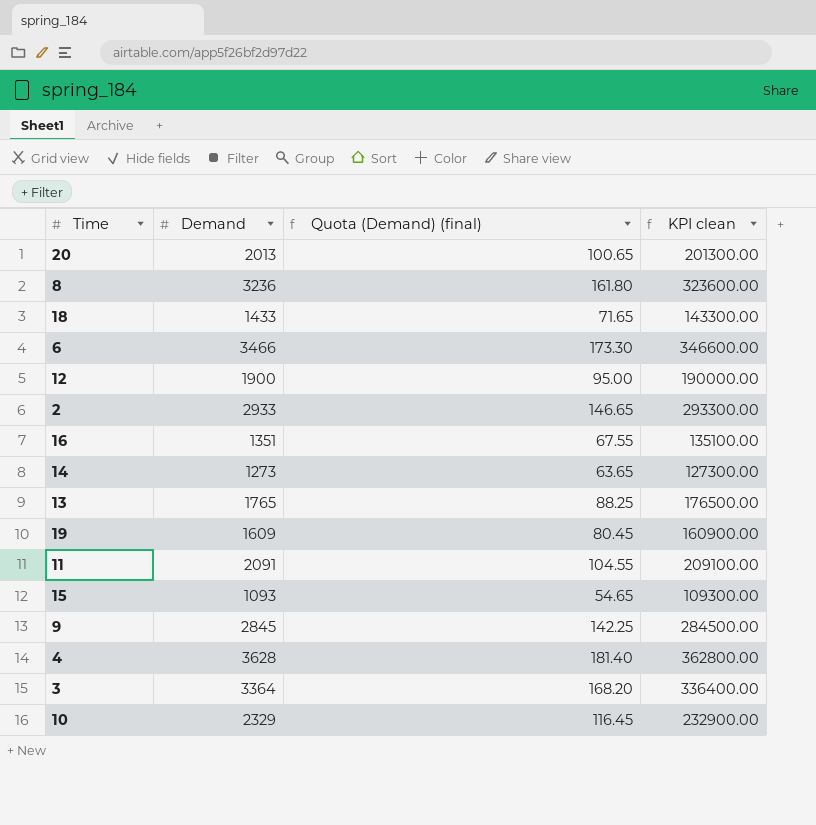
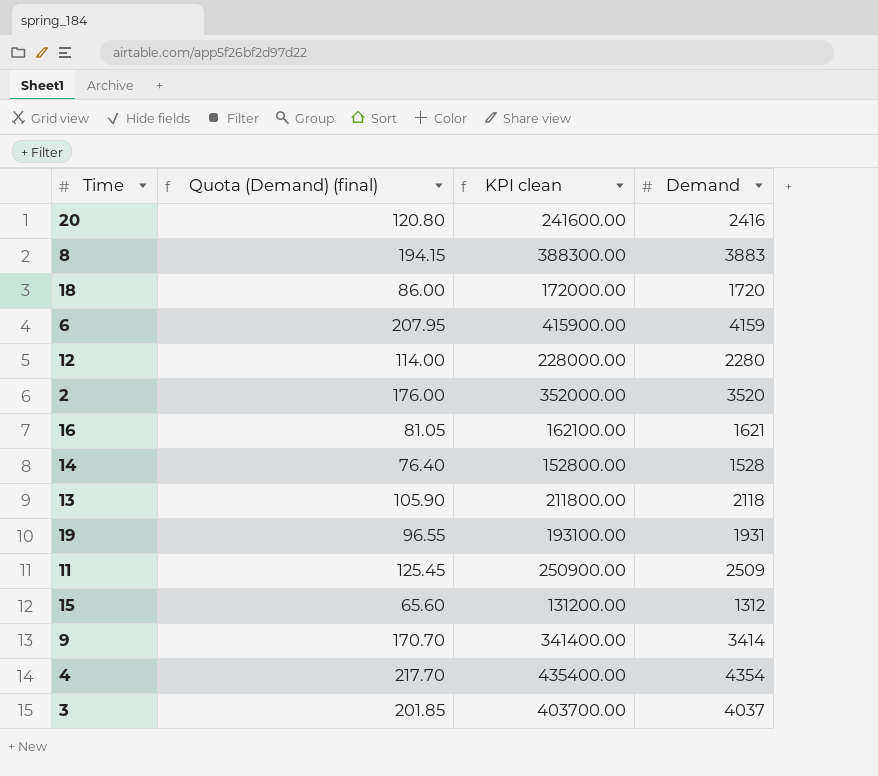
column Demand | position: 2 -> 4
row 10: 2329 | 116.45 | 232900.00 -> none
20 | Quota (Demand) (final): 100.65 -> 120.80
20 | KPI clean: 201300.00 -> 241600.00
20 | Demand: 2013 -> 2416
8 | Quota (Demand) (final): 161.80 -> 194.15
8 | KPI clean: 323600.00 -> 388300.00
8 | Demand: 3236 -> 3883
18 | Quota (Demand) (final): 71.65 -> 86.00
18 | KPI clean: 143300.00 -> 172000.00
18 | Demand: 1433 -> 1720
6 | Quota (Demand) (final): 173.30 -> 207.95
6 | KPI clean: 346600.00 -> 415900.00
6 | Demand: 3466 -> 4159
12 | Quota (Demand) (final): 95.00 -> 114.00
12 | KPI clean: 190000.00 -> 228000.00
12 | Demand: 1900 -> 2280
2 | Quota (Demand) (final): 146.65 -> 176.00
2 | KPI clean: 293300.00 -> 352000.00
2 | Demand: 2933 -> 3520
16 | Quota (Demand) (final): 67.55 -> 81.05
16 | KPI clean: 135100.00 -> 162100.00
16 | Demand: 1351 -> 1621
14 | Quota (Demand) (final): 63.65 -> 76.40
14 | KPI clean: 127300.00 -> 152800.00
14 | Demand: 1273 -> 1528
13 | Quota (Demand) (final): 88.25 -> 105.90
13 | KPI clean: 176500.00 -> 211800.00
13 | Demand: 1765 -> 2118
19 | Quota (Demand) (final): 80.45 -> 96.55
19 | KPI clean: 160900.00 -> 193100.00
19 | Demand: 1609 -> 1931
11 | Quota (Demand) (final): 104.55 -> 125.45
11 | KPI clean: 209100.00 -> 250900.00
11 | Demand: 2091 -> 2509
15 | Quota (Demand) (final): 54.65 -> 65.60
15 | KPI clean: 109300.00 -> 131200.00
15 | Demand: 1093 -> 1312
9 | Quota (Demand) (final): 142.25 -> 170.70
9 | KPI clean: 284500.00 -> 341400.00
9 | Demand: 2845 -> 3414
4 | Quota (Demand) (final): 181.40 -> 217.70
4 | KPI clean: 362800.00 -> 435400.00
4 | Demand: 3628 -> 4354
3 | Quota (Demand) (final): 168.20 -> 201.85
3 | KPI clean: 336400.00 -> 403700.00
3 | Demand: 3364 -> 4037

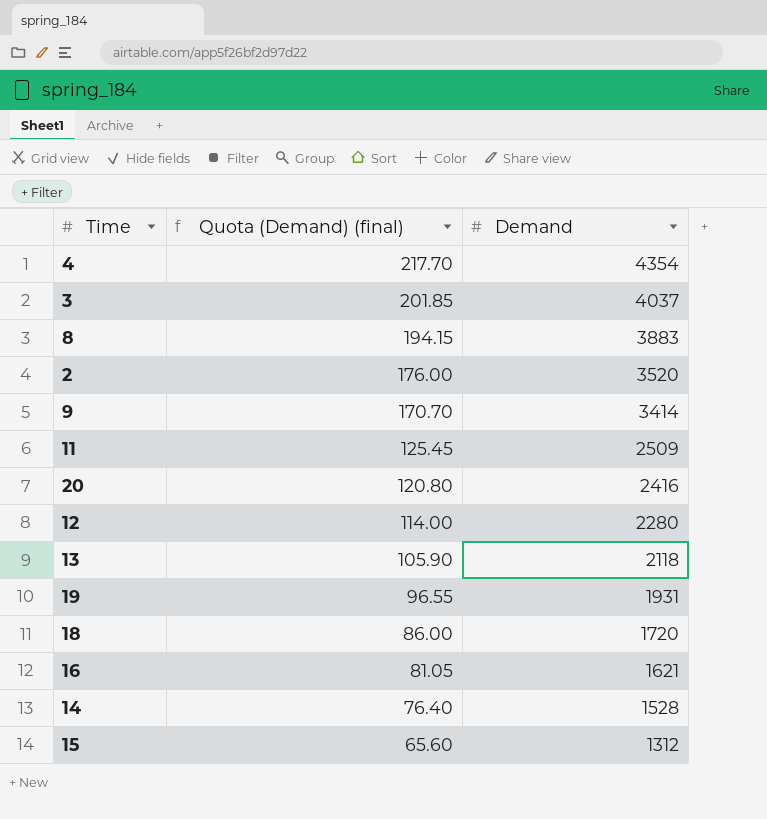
row order: none -> Quota (Demand) (final) descending
column KPI clean | formula: [Demand] * 100 -> none
row 6: 207.95 | 415900.00 | 4159 -> none

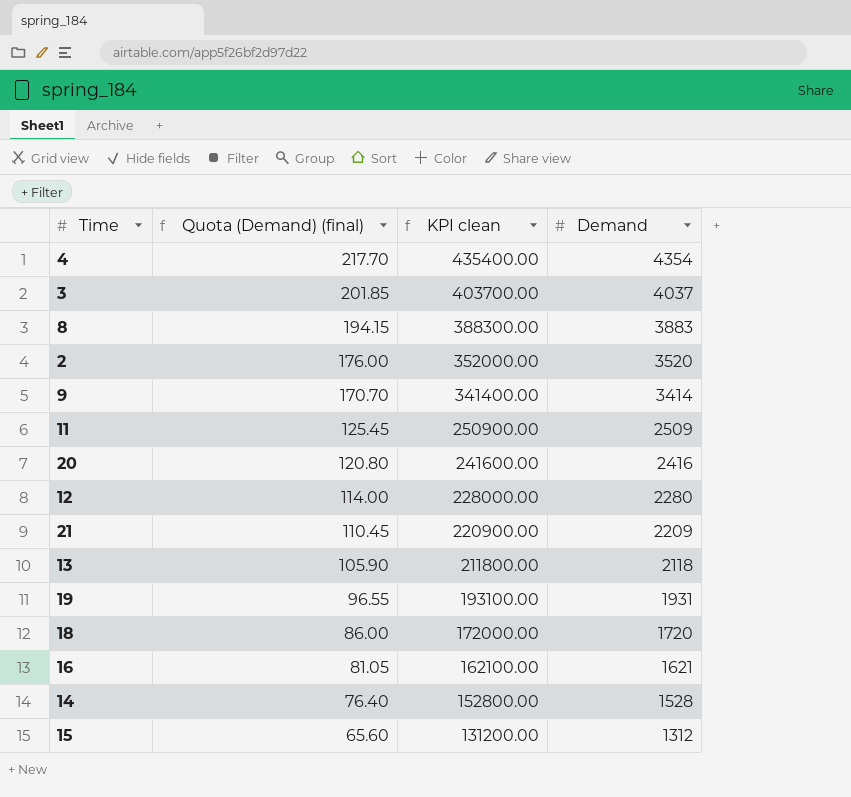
column KPI clean | formula: none -> [Demand] * 100
row 21: none -> 110.45 | 220900.00 | 2209

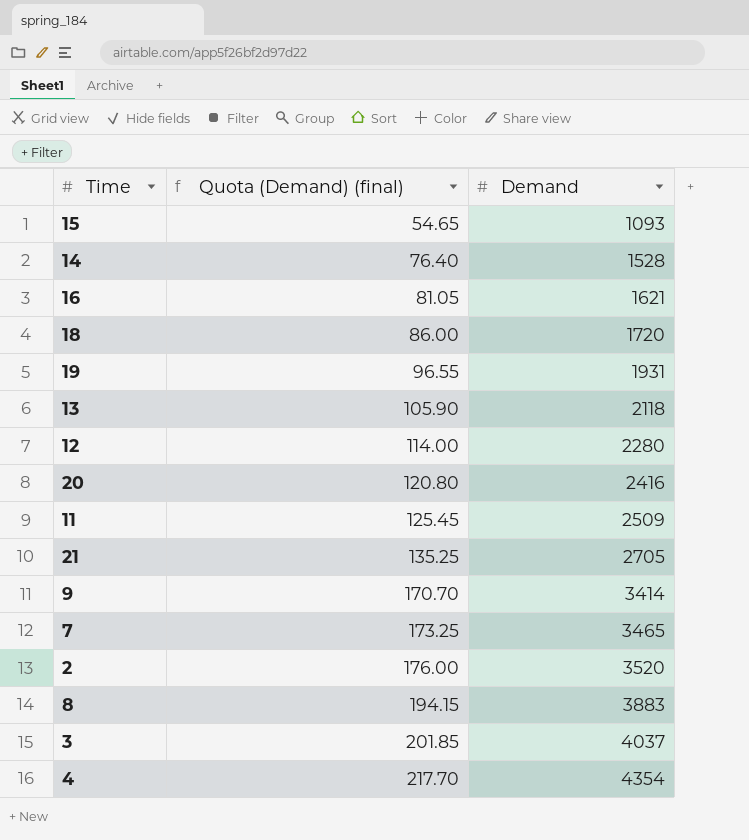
row order: Quota (Demand) (final) descending -> Quota (Demand) (final) ascending
column KPI clean | formula: [Demand] * 100 -> none
15 | Quota (Demand) (final): 65.60 -> 54.65
15 | Demand: 1312 -> 1093
21 | Quota (Demand) (final): 110.45 -> 135.25
21 | Demand: 2209 -> 2705
row 7: none -> 173.25 | 3465

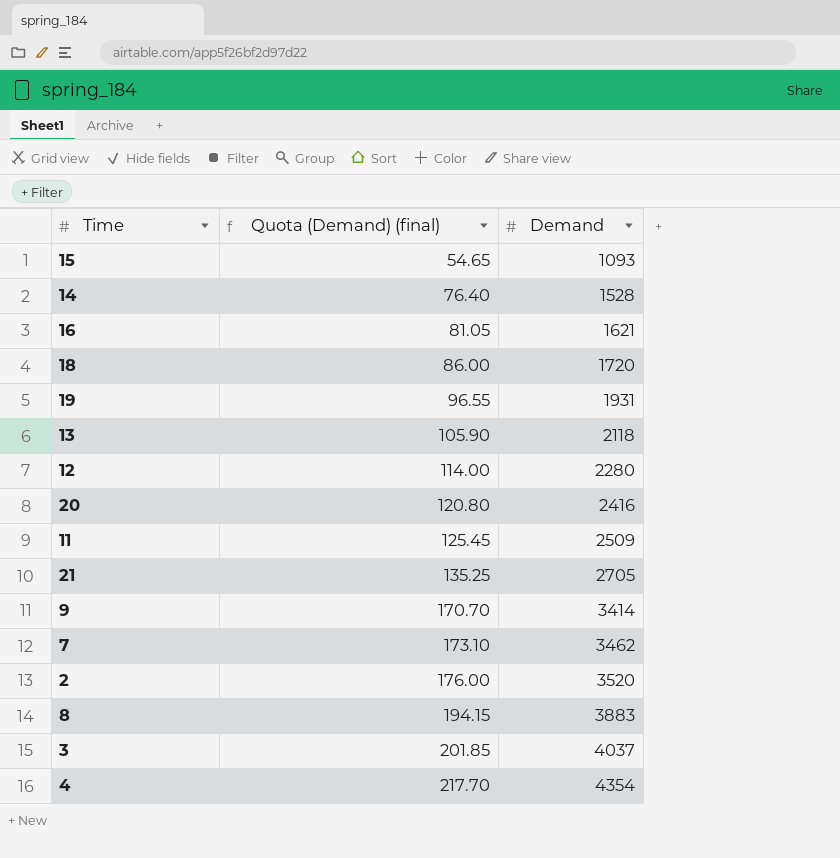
7 | Quota (Demand) (final): 173.25 -> 173.10
7 | Demand: 3465 -> 3462

